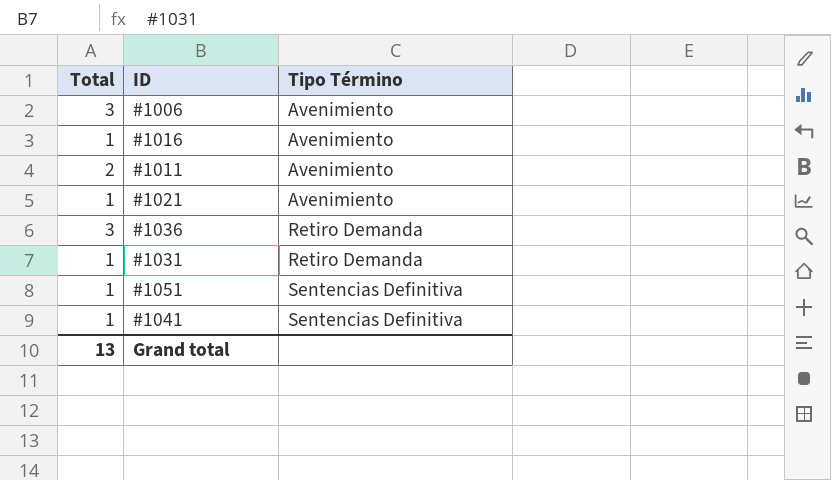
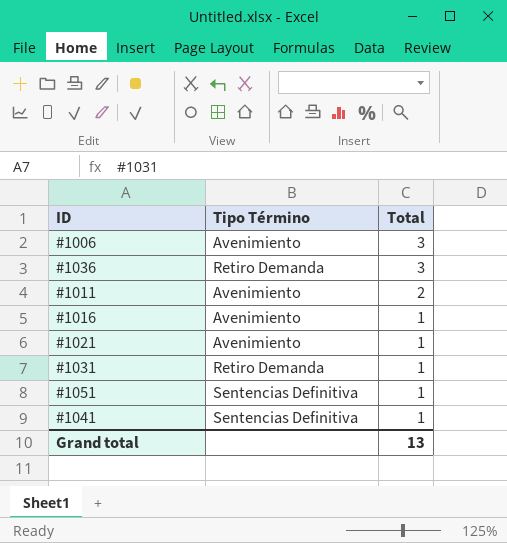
row order: Tipo Término ascending -> Total descending
column Total | position: 1 -> 3

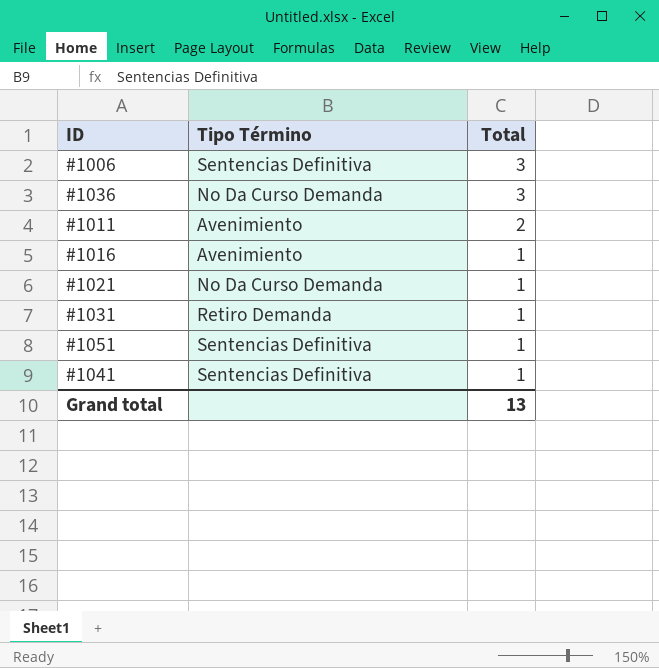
#1006 | Tipo Término: Avenimiento -> Sentencias Definitiva
#1036 | Tipo Término: Retiro Demanda -> No Da Curso Demanda
#1021 | Tipo Término: Avenimiento -> No Da Curso Demanda

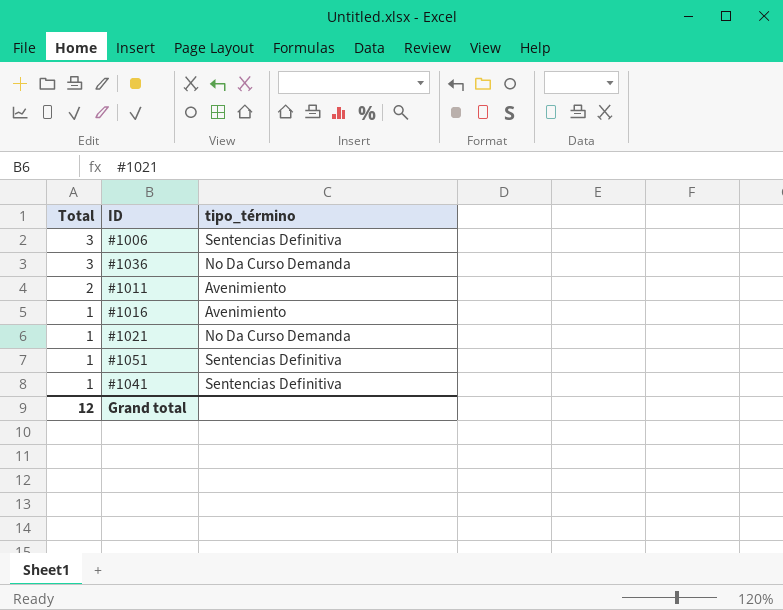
column Total | position: 3 -> 1
column name: Tipo Término -> tipo_término
row #1031: Retiro Demanda | 1 -> none
Grand total | Total: 13 -> 12

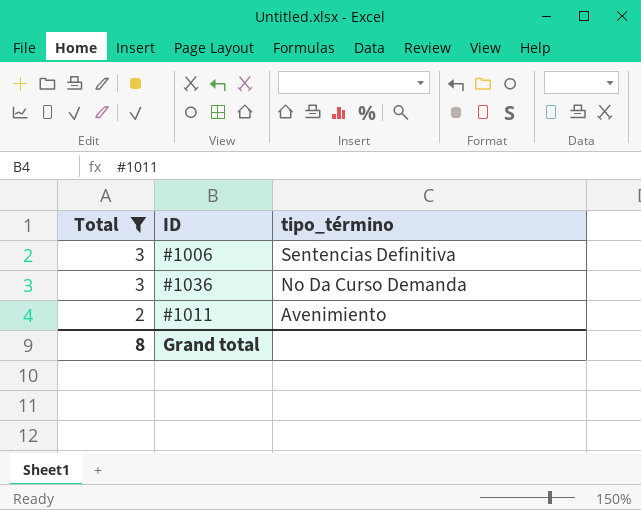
filter: none -> Total != 1
Grand total | Total: 12 -> 8

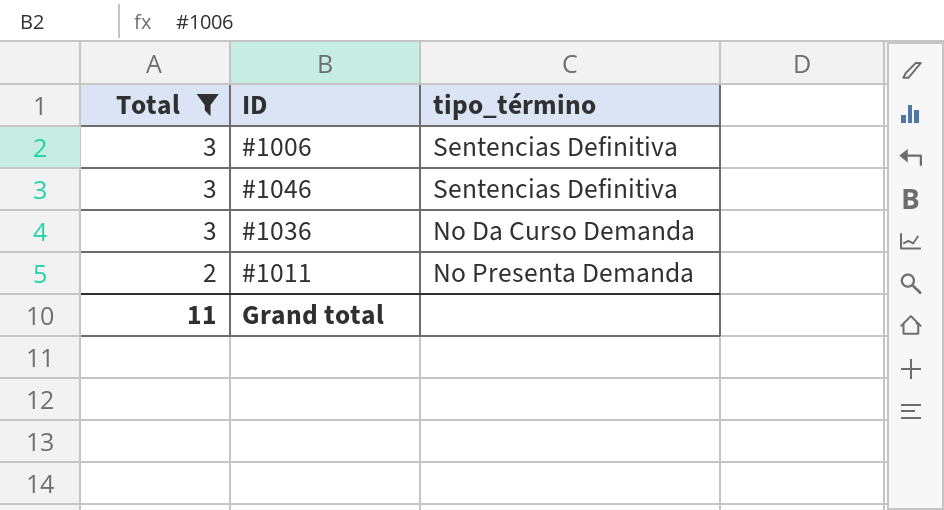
row #1046: none -> 3 | Sentencias Definitiva
#1011 | tipo_término: Avenimiento -> No Presenta Demanda
Grand total | Total: 8 -> 11

